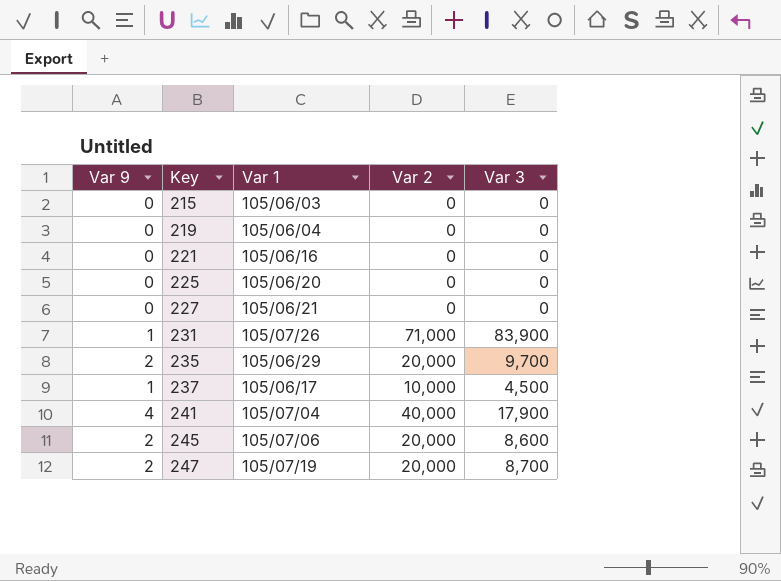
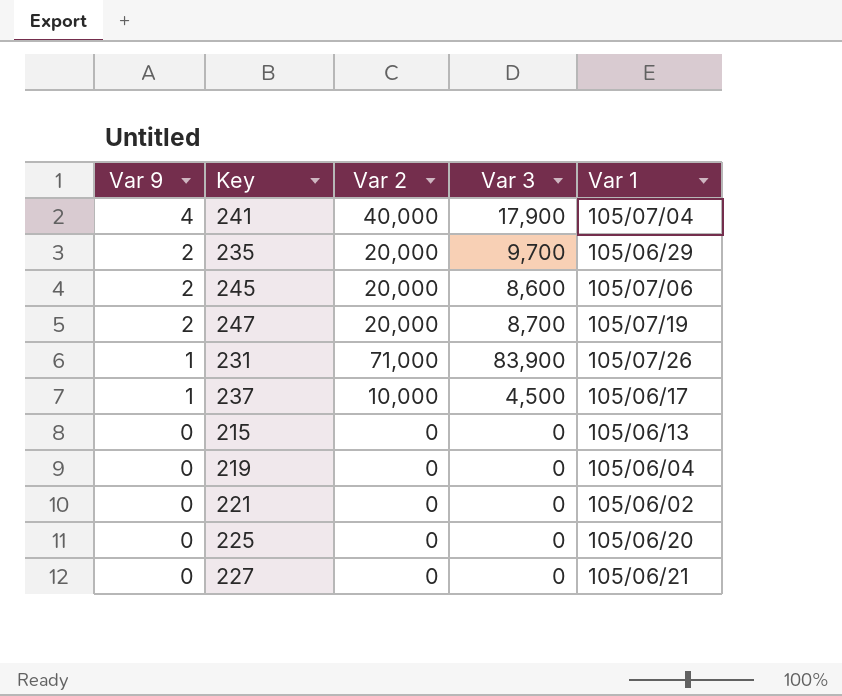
row order: Key ascending -> Var 9 descending
column Var 1 | position: 3 -> 5
215 | Var 1: 105/06/03 -> 105/06/13
221 | Var 1: 105/06/16 -> 105/06/02

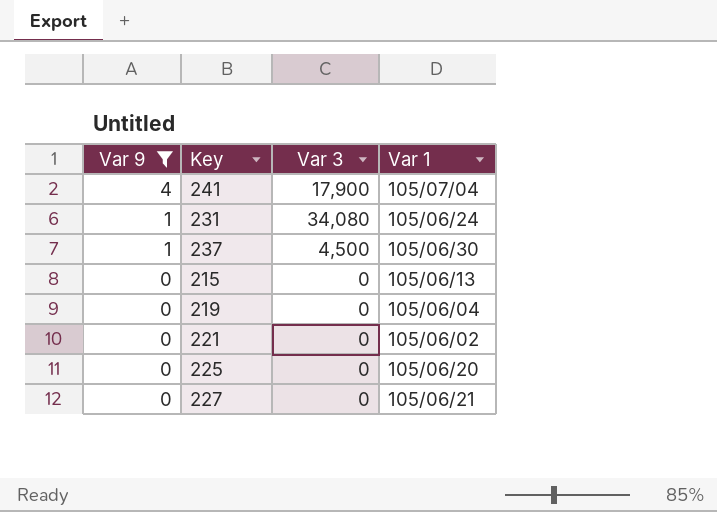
filter: none -> Var 9 != 2
column Var 2 | position: 3 -> none
231 | Var 3: 83,900 -> 34,080
231 | Var 1: 105/07/26 -> 105/06/24
237 | Var 1: 105/06/17 -> 105/06/30

